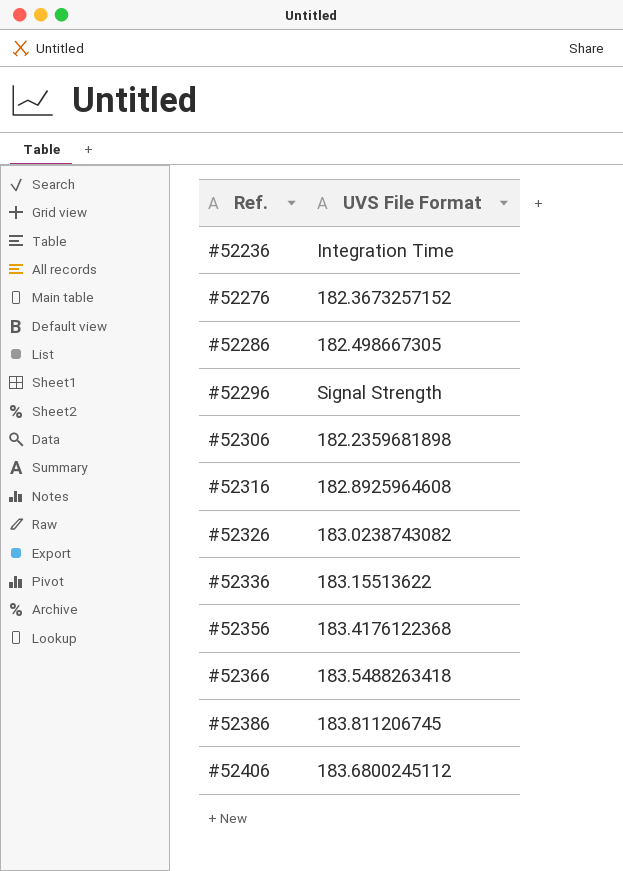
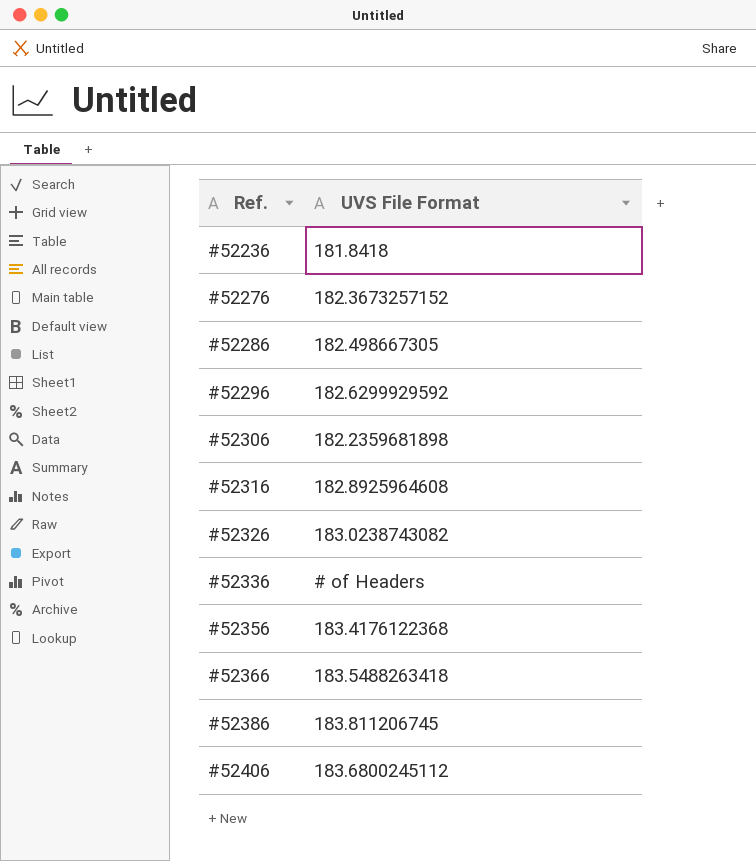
#52236 | UVS File Format: Integration Time -> 181.8418
#52296 | UVS File Format: Signal Strength -> 182.6299929592
#52336 | UVS File Format: 183.15513622 -> # of Headers

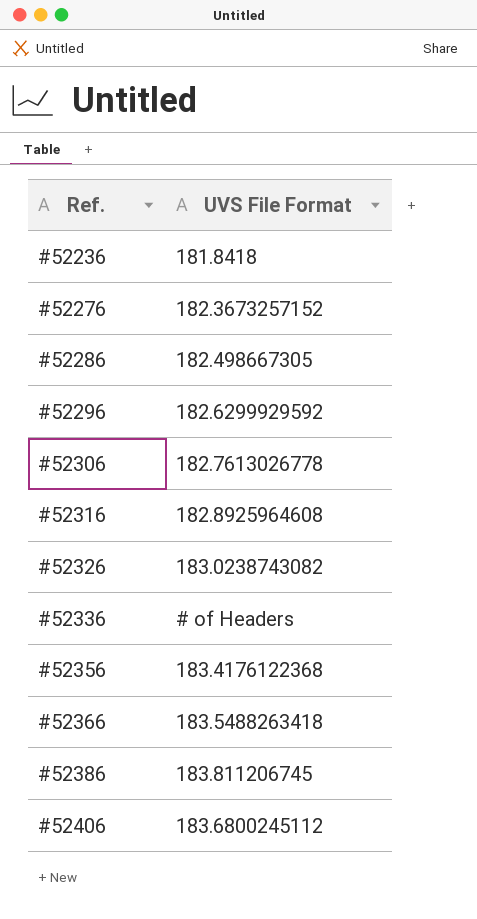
#52306 | UVS File Format: 182.2359681898 -> 182.7613026778

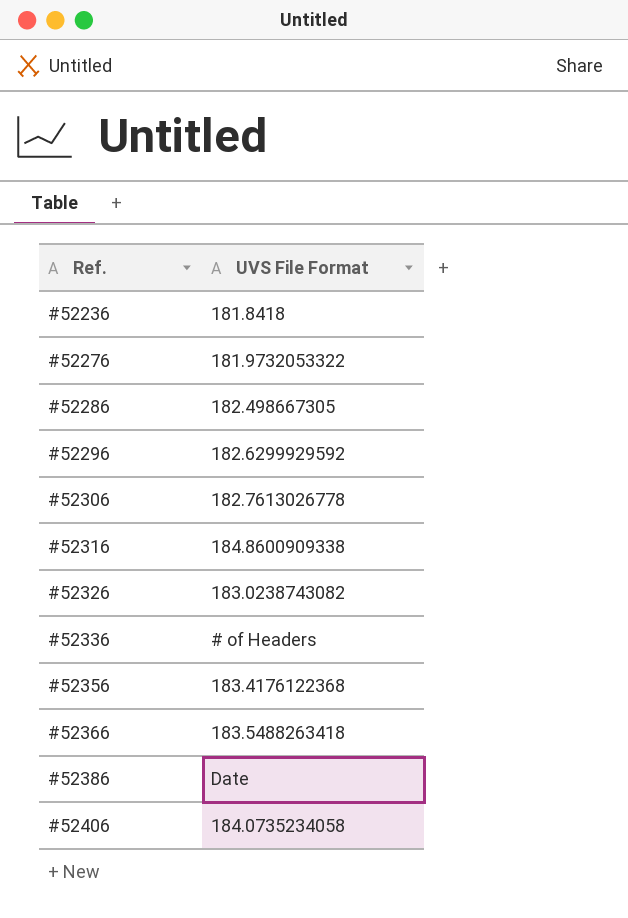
#52276 | UVS File Format: 182.3673257152 -> 181.9732053322
#52316 | UVS File Format: 182.8925964608 -> 184.8600909338
#52386 | UVS File Format: 183.811206745 -> Date
#52406 | UVS File Format: 183.6800245112 -> 184.0735234058

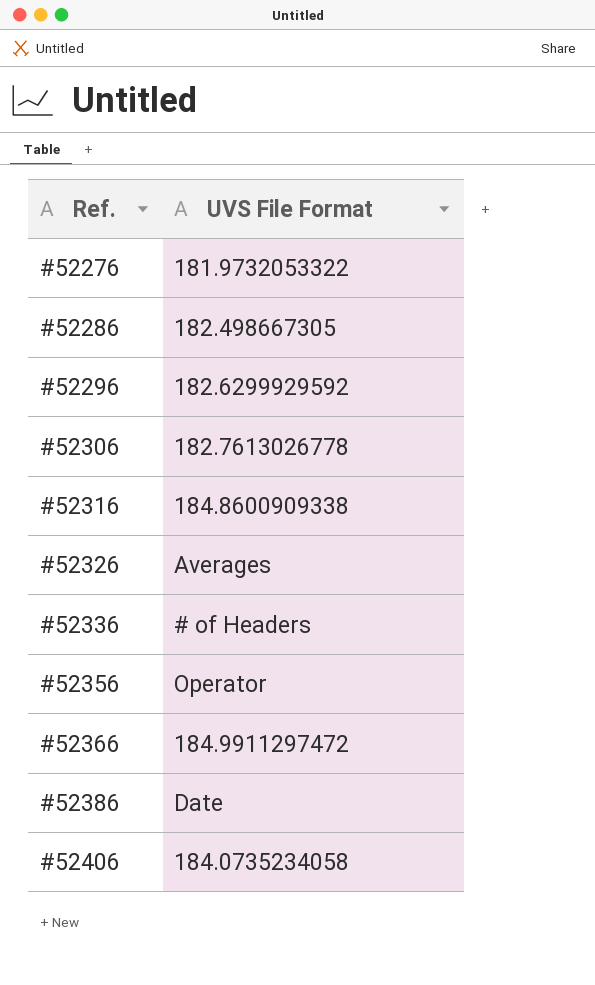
row #52236: 181.8418 -> none
#52326 | UVS File Format: 183.0238743082 -> Averages
#52356 | UVS File Format: 183.4176122368 -> Operator
#52366 | UVS File Format: 183.5488263418 -> 184.9911297472

